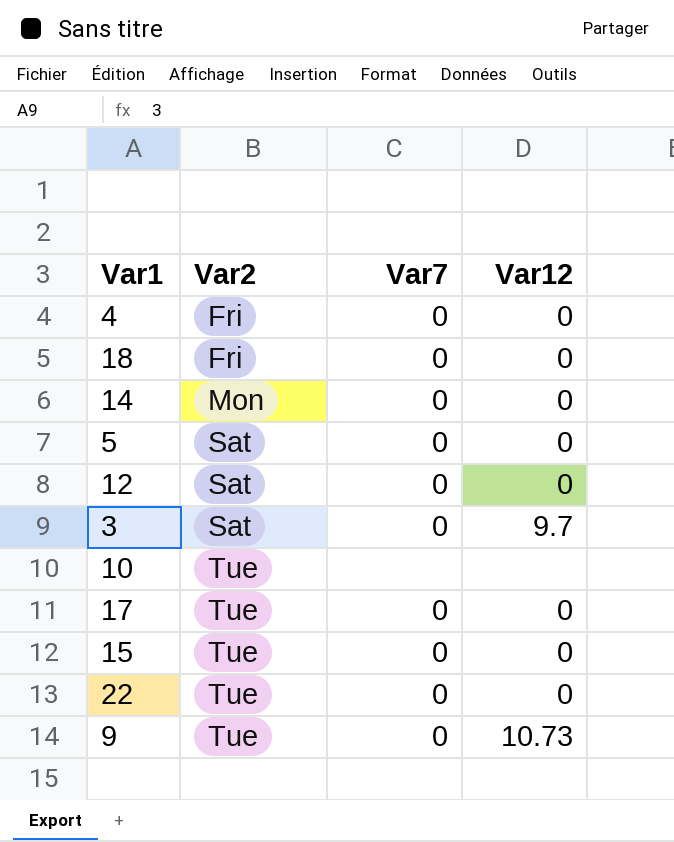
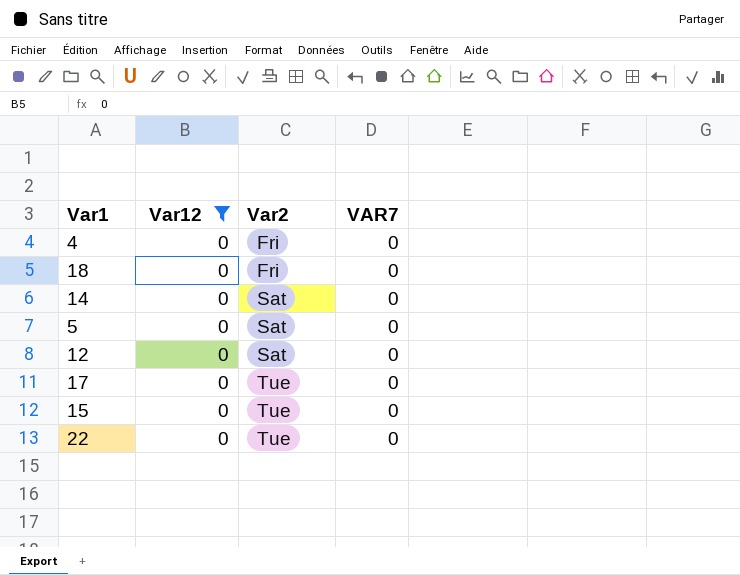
filter: none -> Var12 = 0
column Var12 | position: 4 -> 2
column name: Var7 -> VAR7
14 | Var2: Mon -> Sat

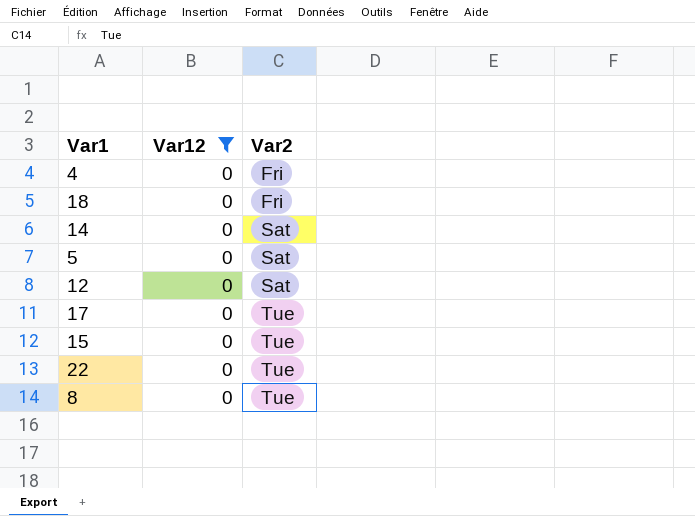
column VAR7 | position: 4 -> none
row 8: none -> 0 | Tue

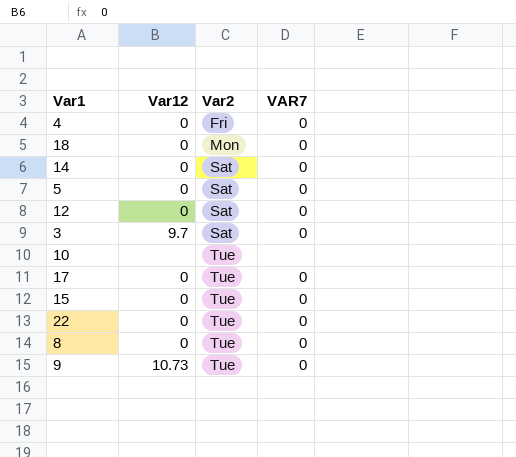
filter: Var12 = 0 -> none
column VAR7 | position: none -> 4
18 | Var2: Fri -> Mon

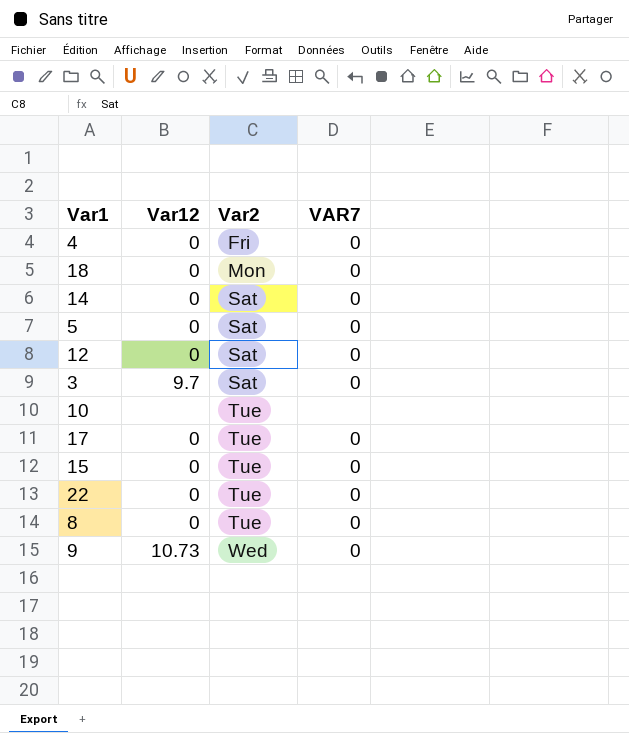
9 | Var2: Tue -> Wed

